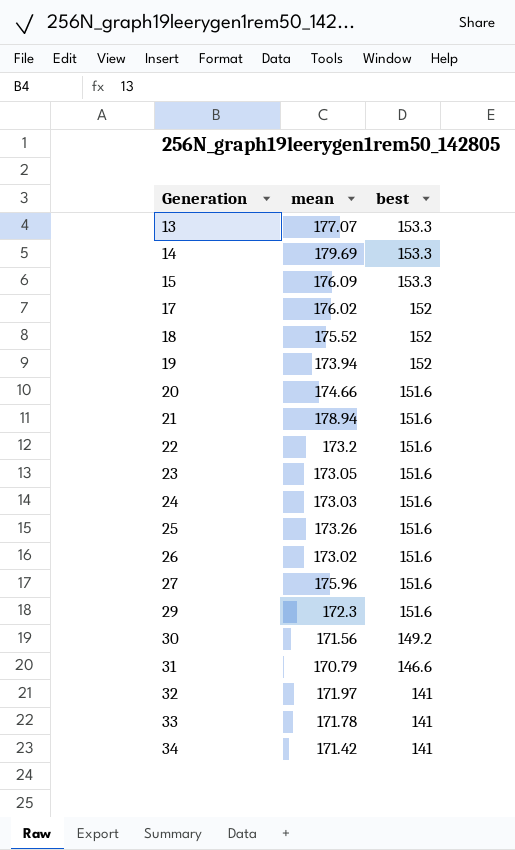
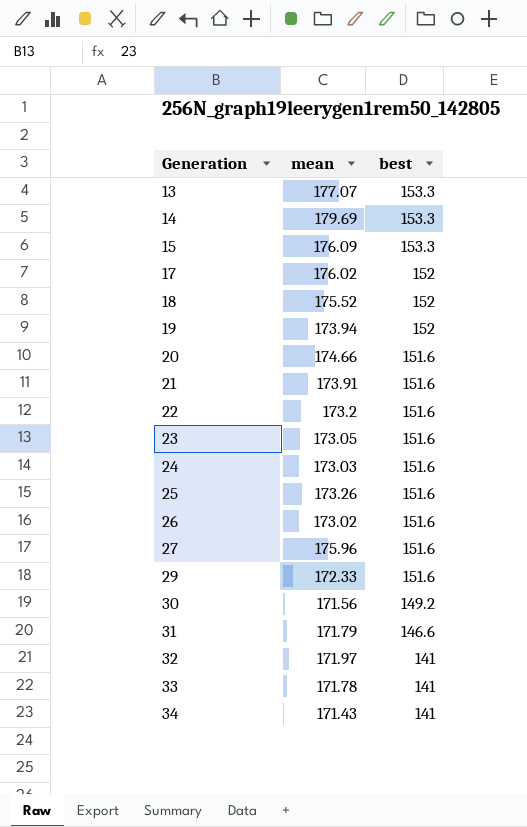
21 | mean: 178.94 -> 173.91
29 | mean: 172.3 -> 172.33
31 | mean: 170.79 -> 171.79
34 | mean: 171.42 -> 171.43

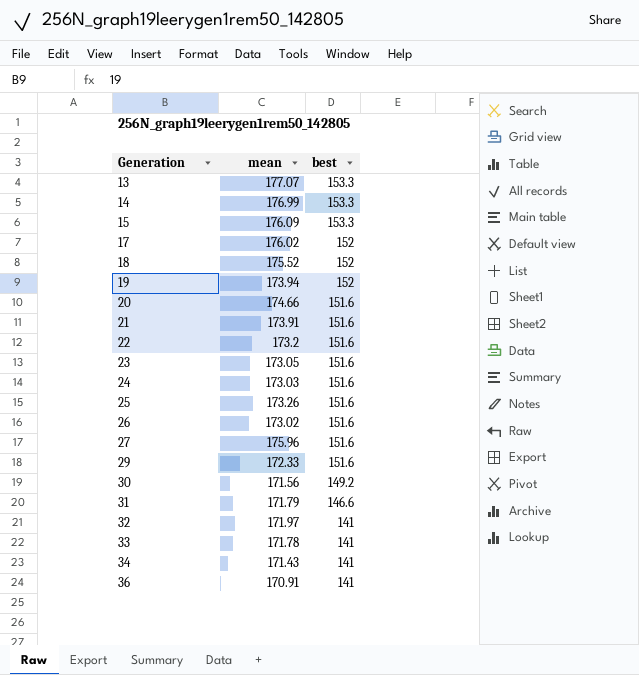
14 | mean: 179.69 -> 176.99
row 36: none -> 170.91 | 141

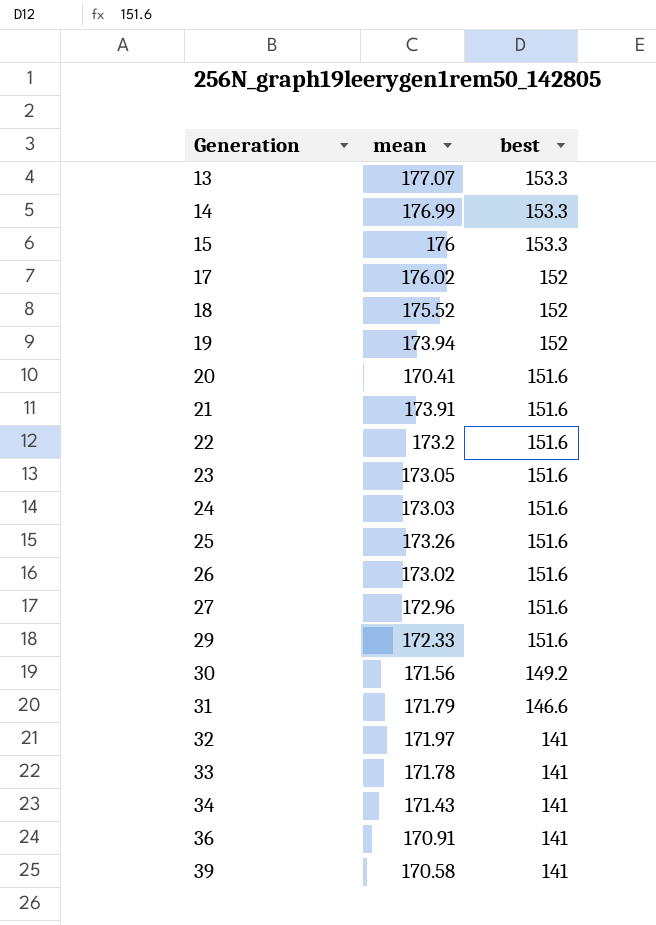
15 | mean: 176.09 -> 176
20 | mean: 174.66 -> 170.41
27 | mean: 175.96 -> 172.96
row 39: none -> 170.58 | 141

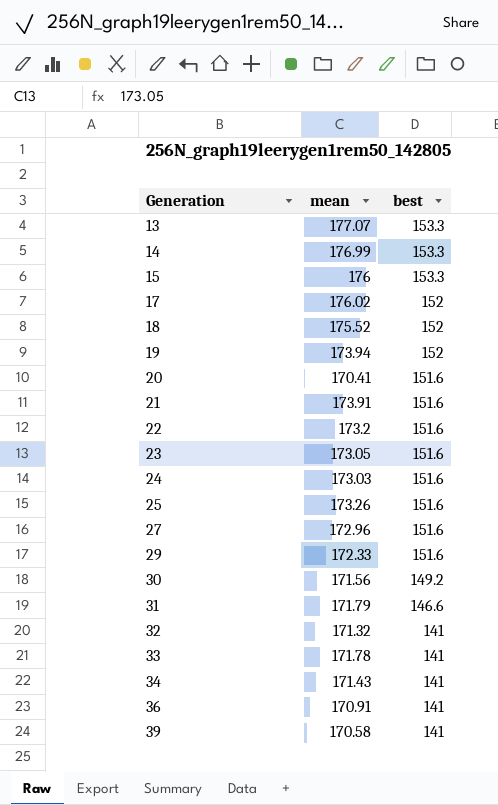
row 26: 173.02 | 151.6 -> none
32 | mean: 171.97 -> 171.32

